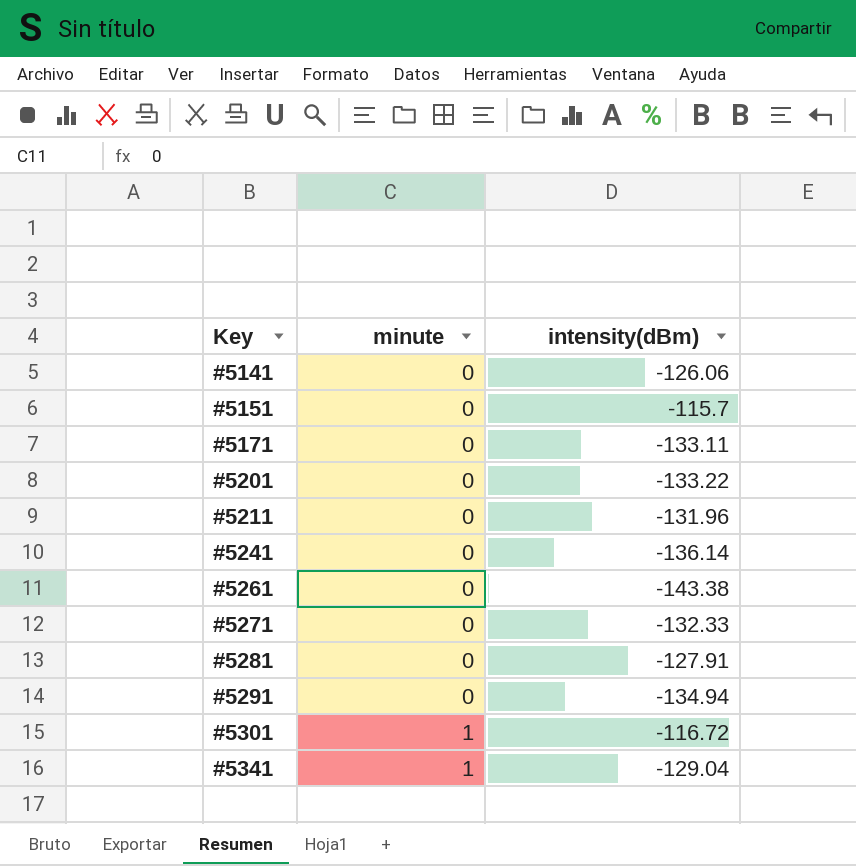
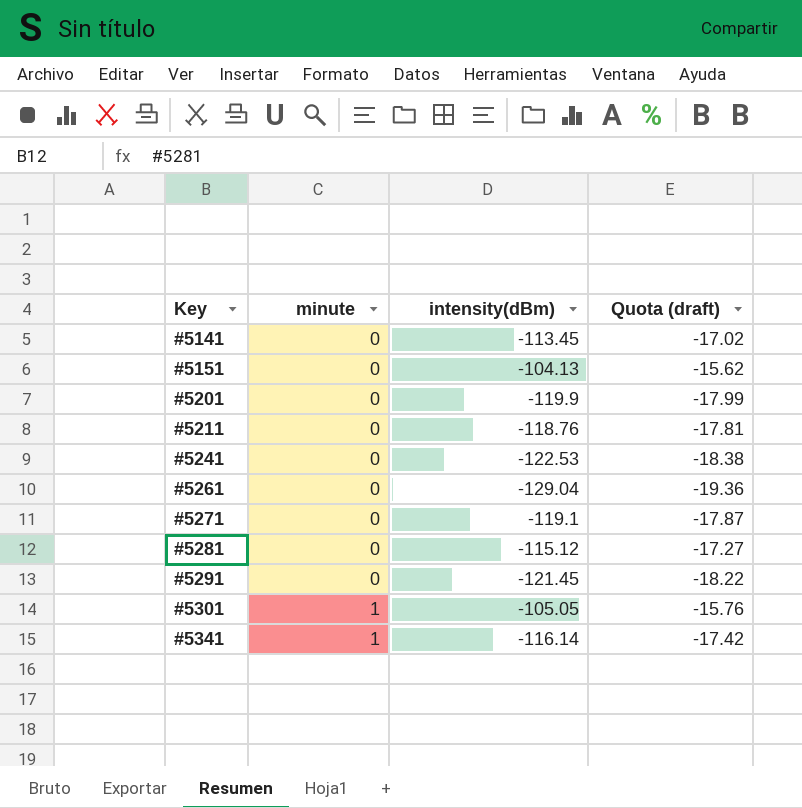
column Quota (draft) | formula: none -> [intensity(dBm)] * 0.15
row #5171: 0 | -133.11 -> none
#5141 | intensity(dBm): -126.06 -> -113.45
#5151 | intensity(dBm): -115.7 -> -104.13
#5201 | intensity(dBm): -133.22 -> -119.9
#5211 | intensity(dBm): -131.96 -> -118.76
#5241 | intensity(dBm): -136.14 -> -122.53
#5261 | intensity(dBm): -143.38 -> -129.04
#5271 | intensity(dBm): -132.33 -> -119.1
#5281 | intensity(dBm): -127.91 -> -115.12
#5291 | intensity(dBm): -134.94 -> -121.45
#5301 | intensity(dBm): -116.72 -> -105.05
#5341 | intensity(dBm): -129.04 -> -116.14

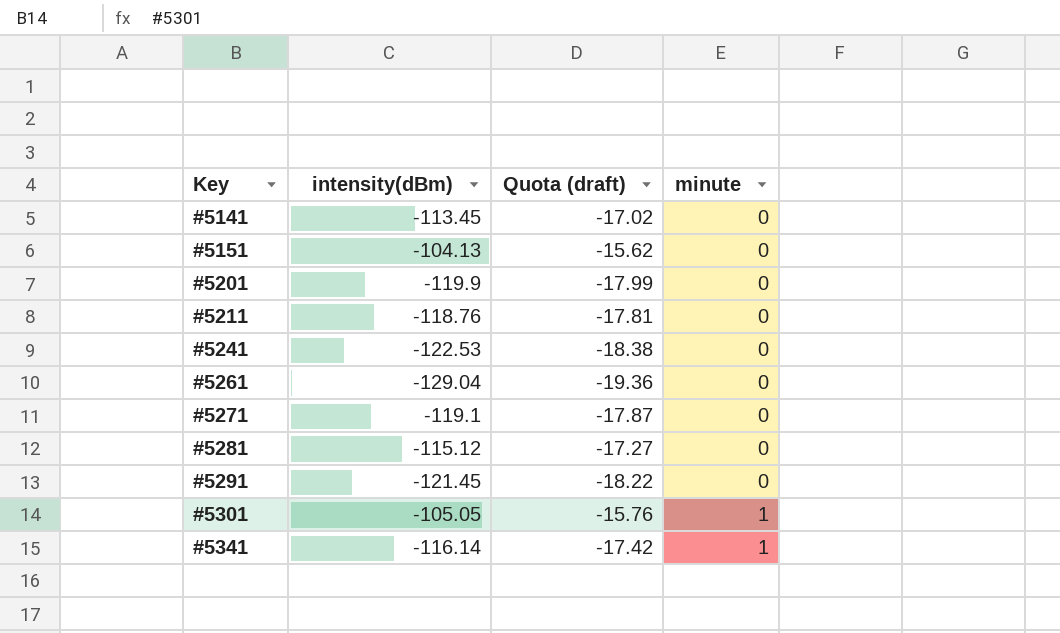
column minute | position: 2 -> 4

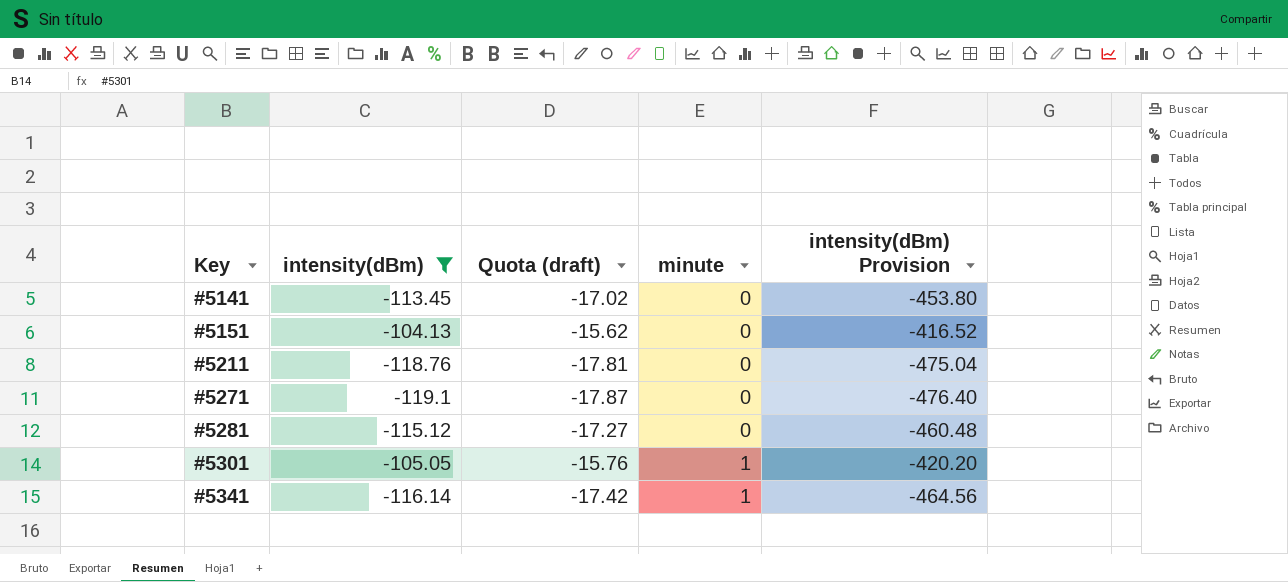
filter: none -> intensity(dBm) >= -119.1
column intensity(dBm) Provision | formula: none -> [intensity(dBm)] * 4

